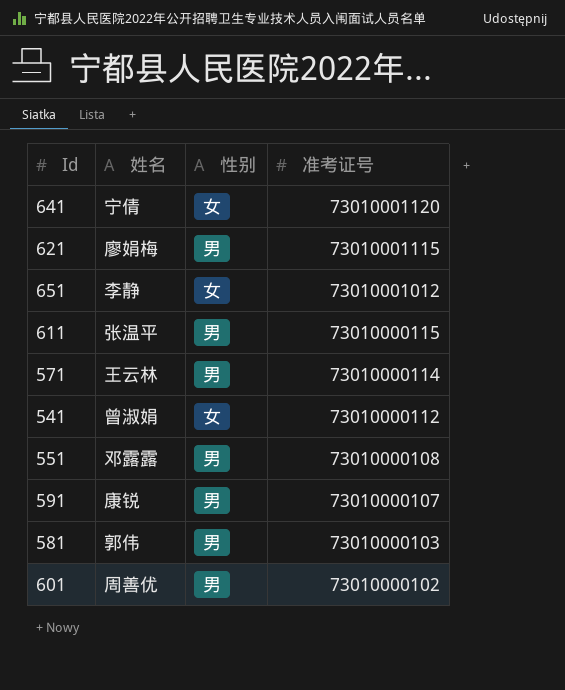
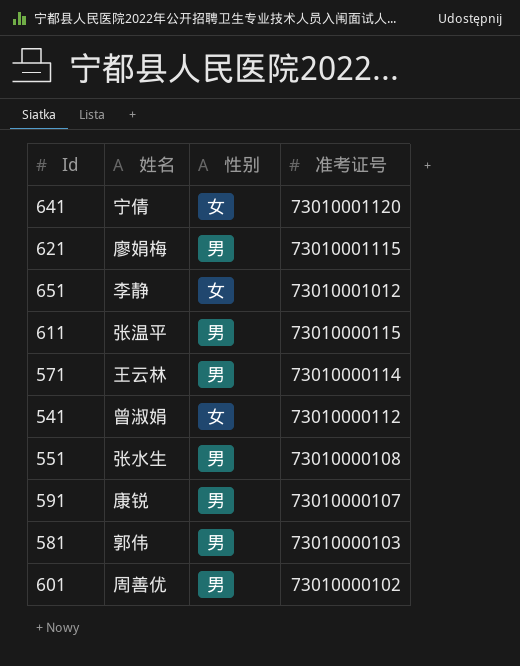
551 | 姓名: 邓露露 -> 张水生

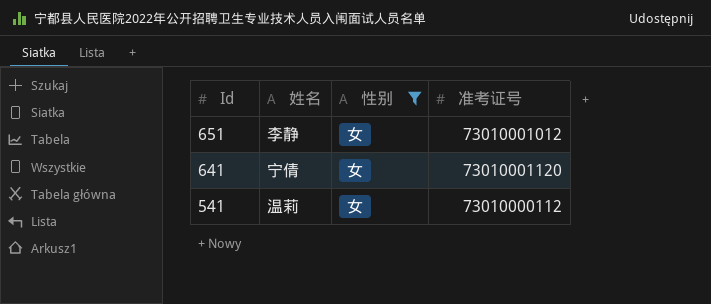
filter: none -> 性别 = 女
row order: 准考证号 descending -> Id descending
541 | 姓名: 曾淑娟 -> 温莉

